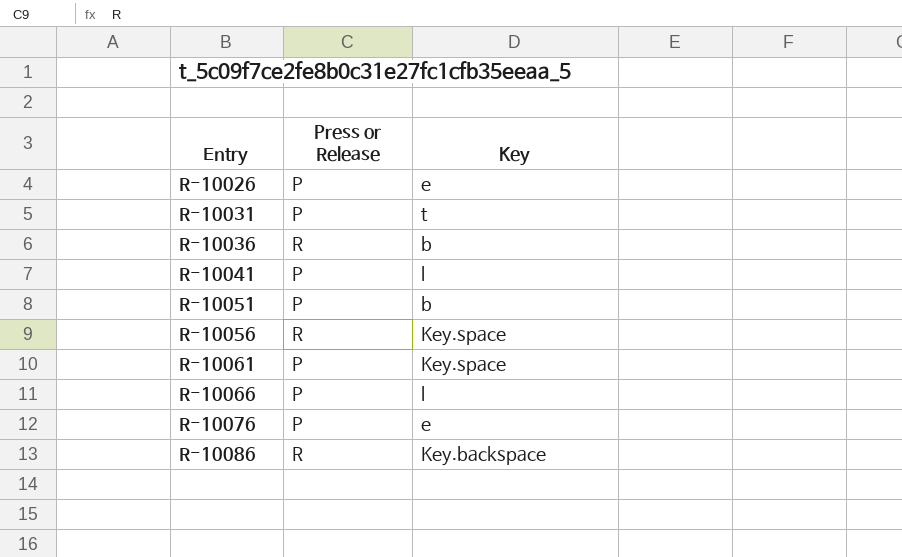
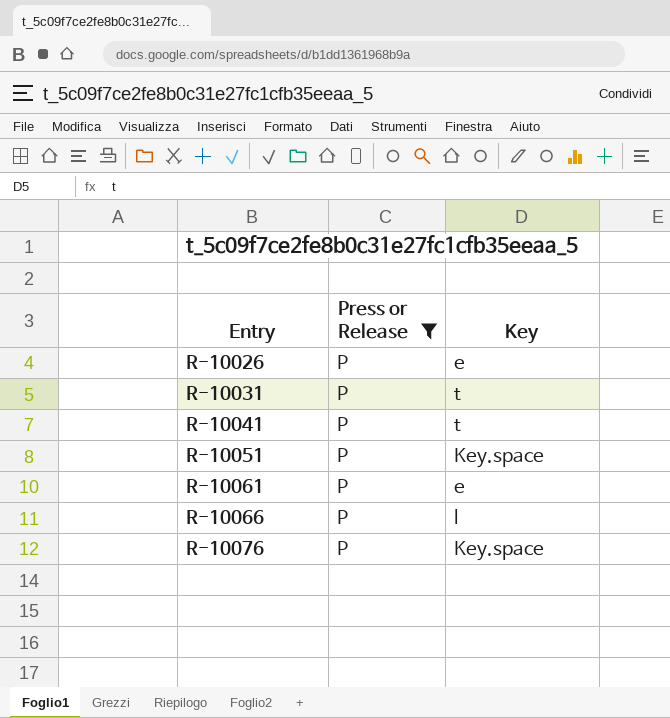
filter: none -> Press or Release = P
R-10041 | Key: l -> t
R-10051 | Key: b -> Key.space
R-10061 | Key: Key.space -> e
R-10076 | Key: e -> Key.space

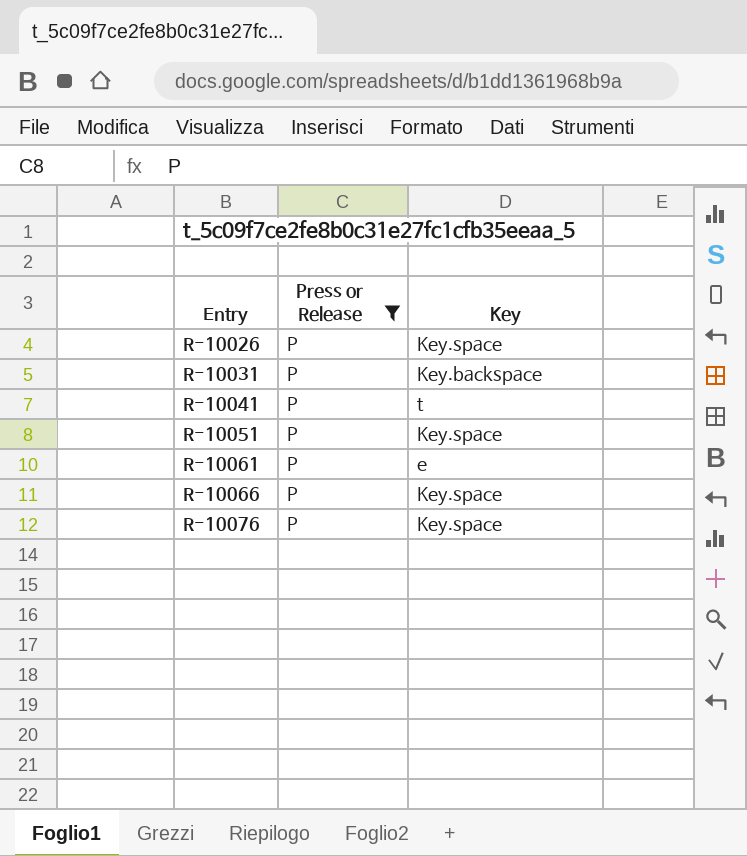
R-10026 | Key: e -> Key.space
R-10031 | Key: t -> Key.backspace
R-10066 | Key: l -> Key.space

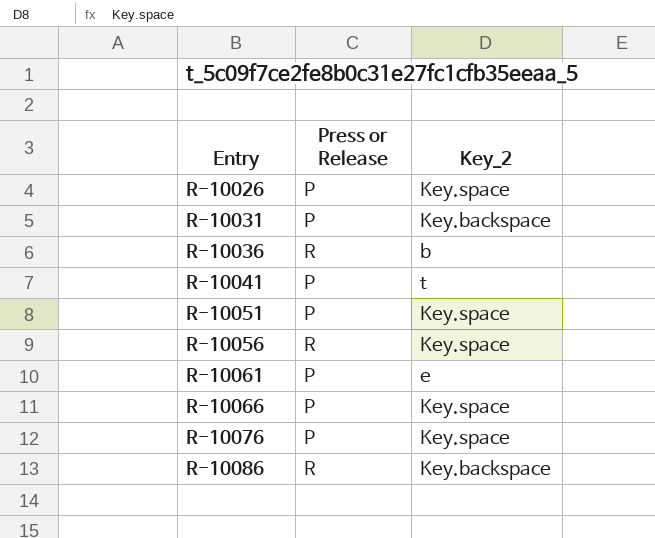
filter: Press or Release = P -> none
column name: Key -> Key_2

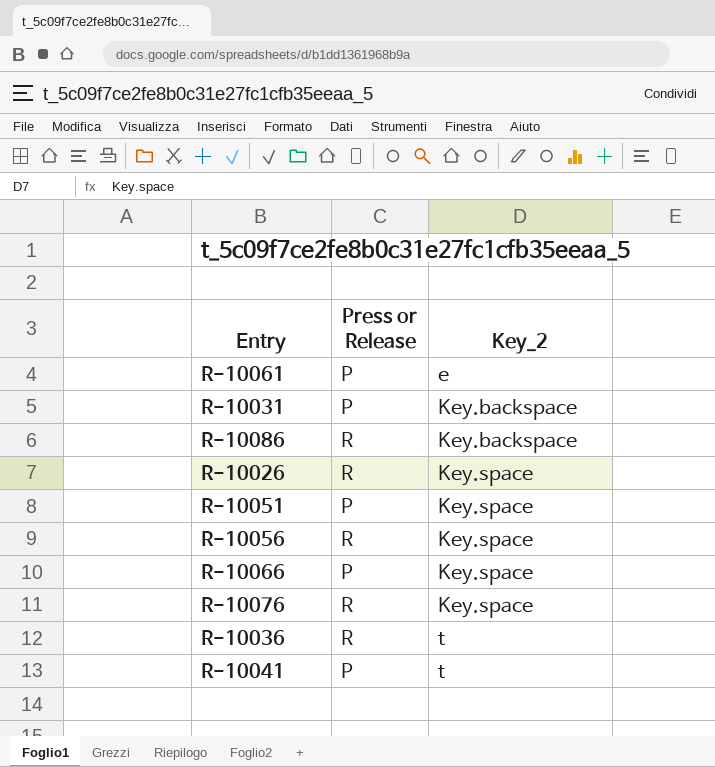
row order: Entry ascending -> Key_2 ascending
R-10026 | Press or Release: P -> R
R-10076 | Press or Release: P -> R
R-10036 | Key_2: b -> t

